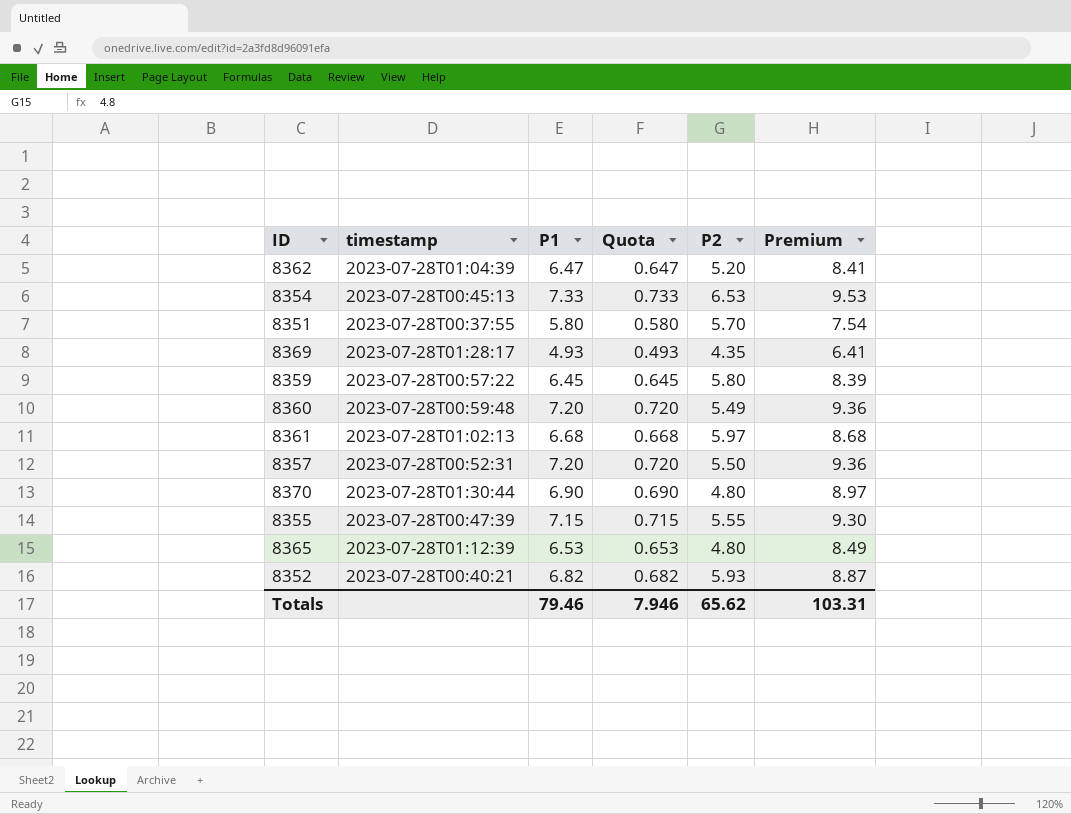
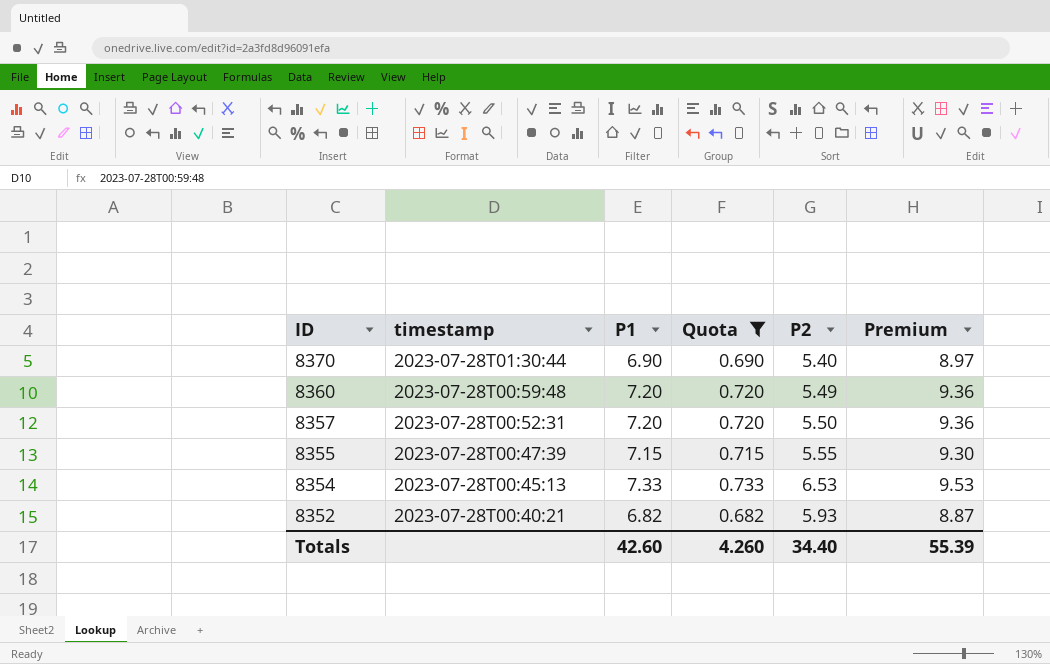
filter: none -> Quota >= 0.682
row order: none -> ID descending
8370 | P2: 4.80 -> 5.40
Totals | P1: 79.46 -> 42.60
Totals | Quota: 7.946 -> 4.260
Totals | P2: 65.62 -> 34.40
Totals | Premium: 103.31 -> 55.39

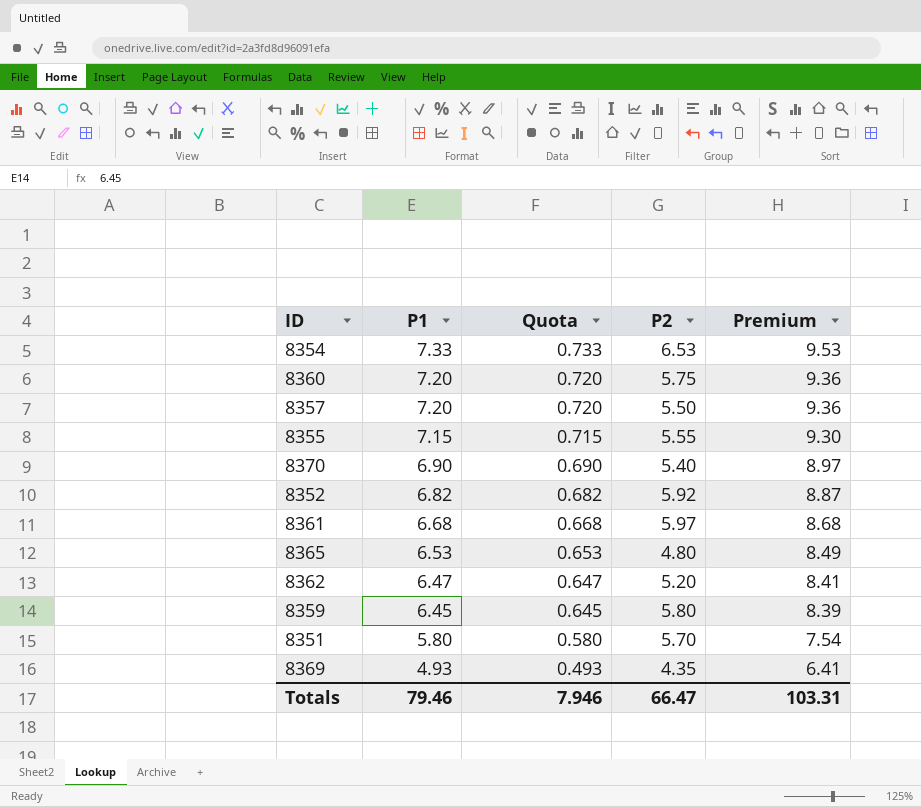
filter: Quota >= 0.682 -> none
row order: ID descending -> P1 descending
column timestamp | position: 2 -> none
8360 | P2: 5.49 -> 5.75
8352 | P2: 5.93 -> 5.92
Totals | P1: 42.60 -> 79.46
Totals | Quota: 4.260 -> 7.946
Totals | P2: 34.40 -> 66.47
Totals | Premium: 55.39 -> 103.31

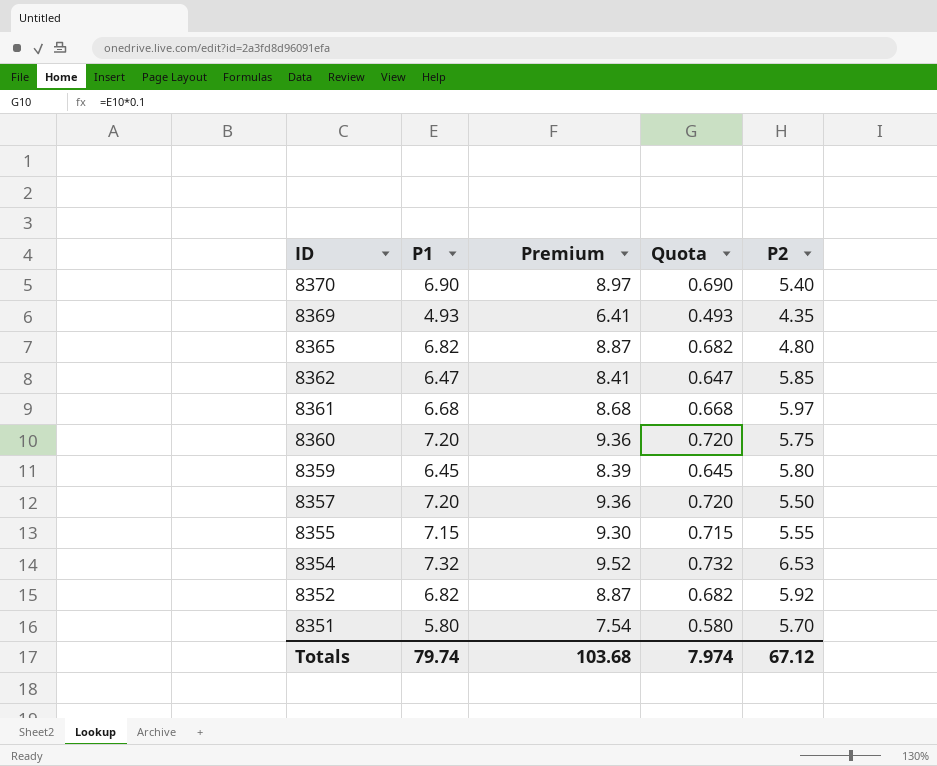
row order: P1 descending -> ID descending
column Premium | position: 5 -> 3
8365 | P1: 6.53 -> 6.82
8365 | Premium: 8.49 -> 8.87
8365 | Quota: 0.653 -> 0.682
8362 | P2: 5.20 -> 5.85
8354 | P1: 7.33 -> 7.32
8354 | Premium: 9.53 -> 9.52
8354 | Quota: 0.733 -> 0.732
Totals | P1: 79.46 -> 79.74
Totals | Premium: 103.31 -> 103.68
Totals | Quota: 7.946 -> 7.974
Totals | P2: 66.47 -> 67.12

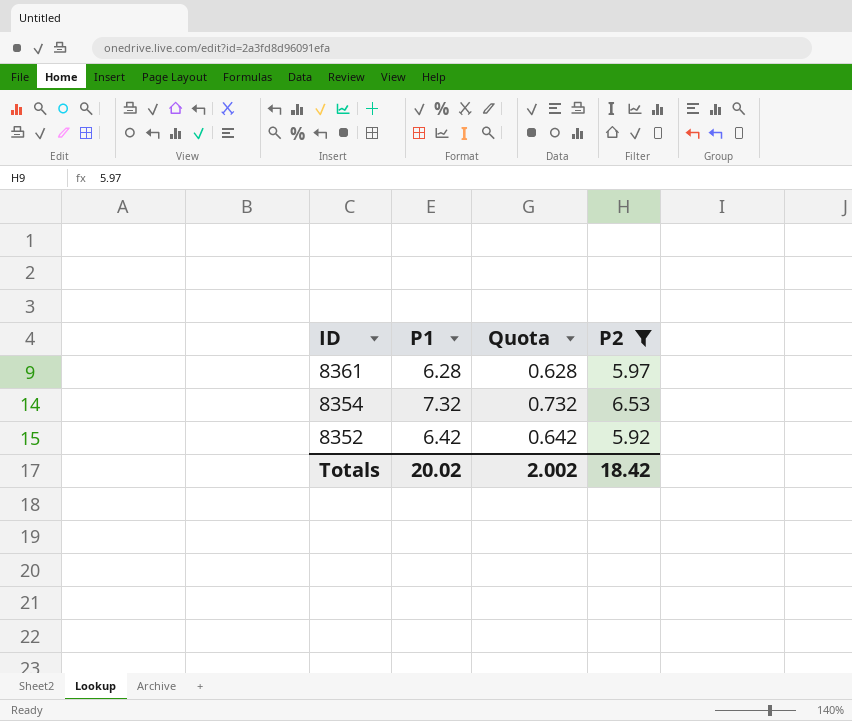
filter: none -> P2 >= 5.92
column Premium | formula: [P1] * 1.3 -> none
8361 | P1: 6.68 -> 6.28
8361 | Quota: 0.668 -> 0.628
8352 | P1: 6.82 -> 6.42
8352 | Quota: 0.682 -> 0.642
Totals | P1: 79.74 -> 20.02
Totals | Quota: 7.974 -> 2.002
Totals | P2: 67.12 -> 18.42

